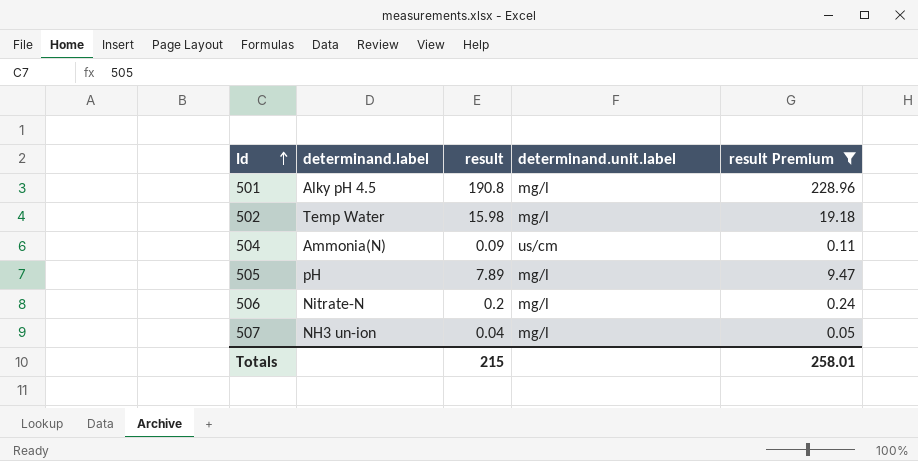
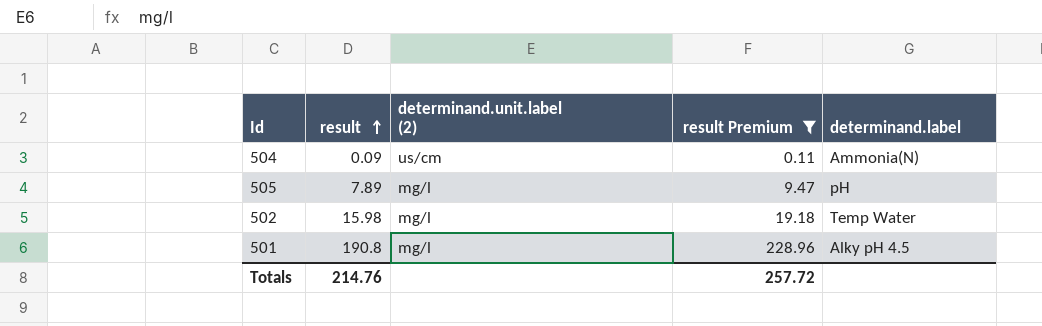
row order: Id ascending -> result ascending
column name: determinand.unit.label -> determinand.unit.label (2)
column determinand.label | position: 2 -> 5
row 506: Nitrate-N | 0.2 | mg/l | 0.24 -> none
row 507: NH3 un-ion | 0.04 | mg/l | 0.05 -> none
Totals | result: 215 -> 214.76
Totals | result Premium: 258.01 -> 257.72

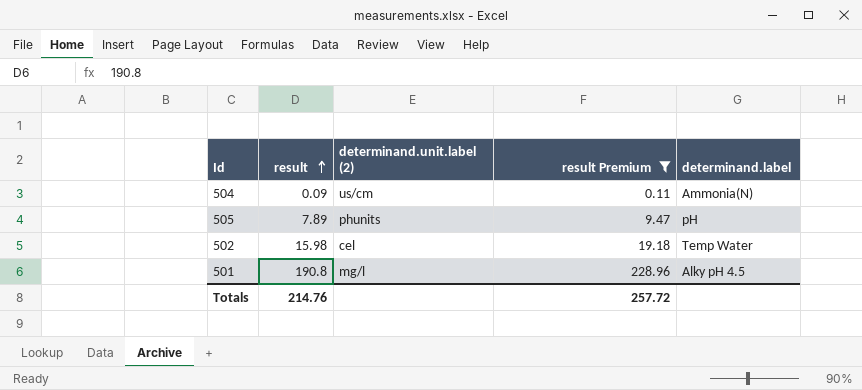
505 | determinand.unit.label (2): mg/l -> phunits
502 | determinand.unit.label (2): mg/l -> cel

